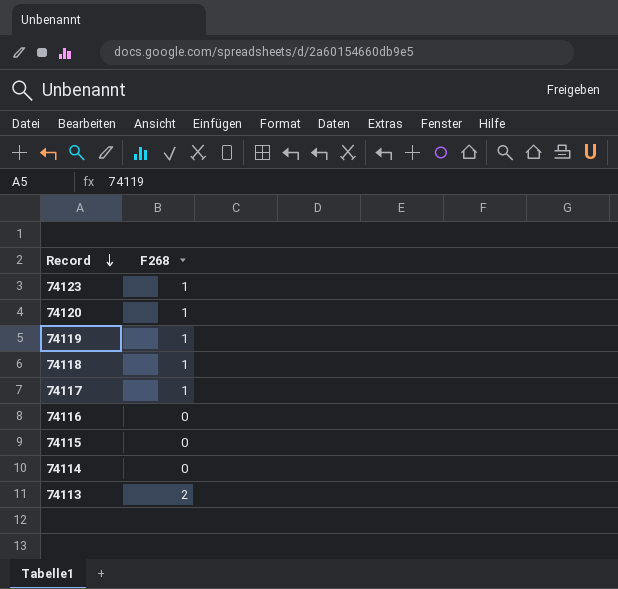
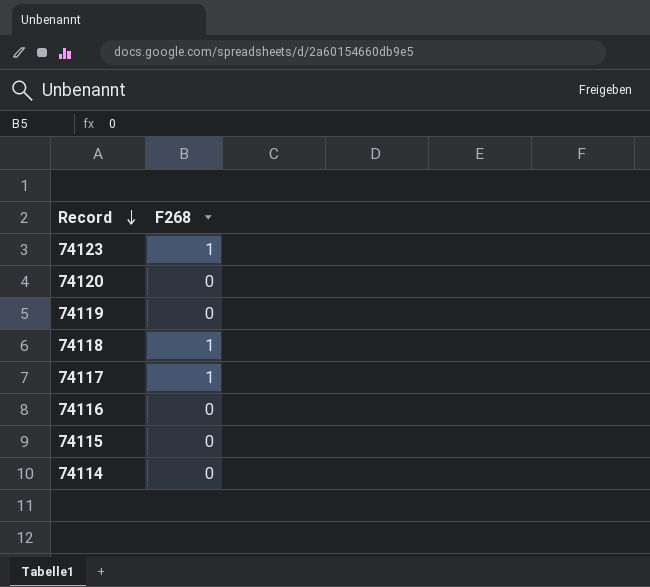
row 74113: 2 -> none
74120 | F268: 1 -> 0
74119 | F268: 1 -> 0

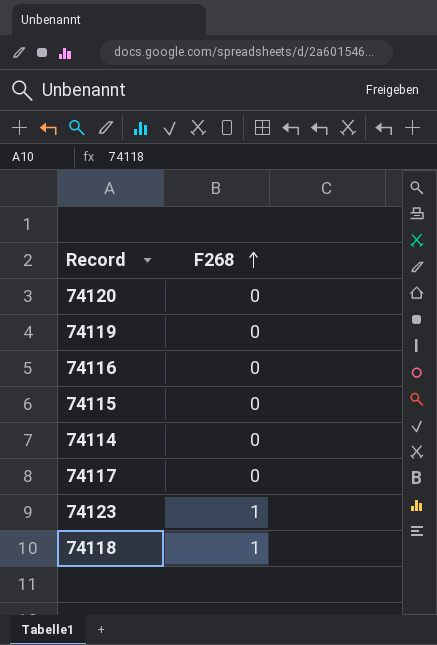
row order: Record descending -> F268 ascending
74117 | F268: 1 -> 0

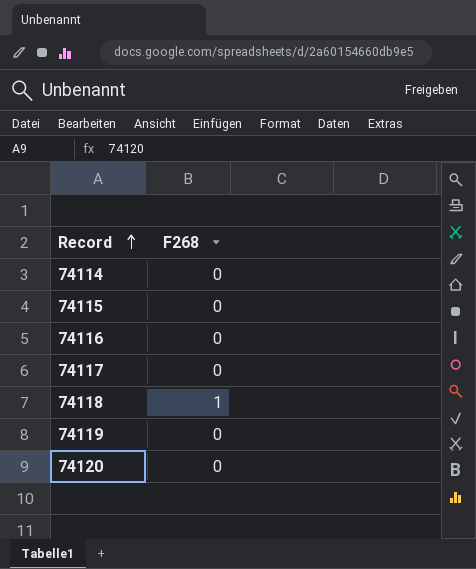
row order: F268 ascending -> Record ascending
row 74123: 1 -> none

